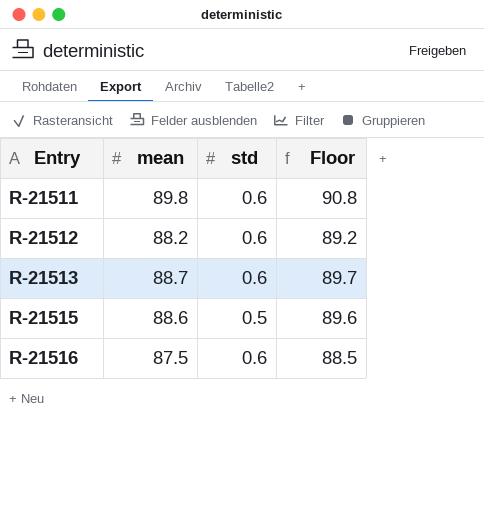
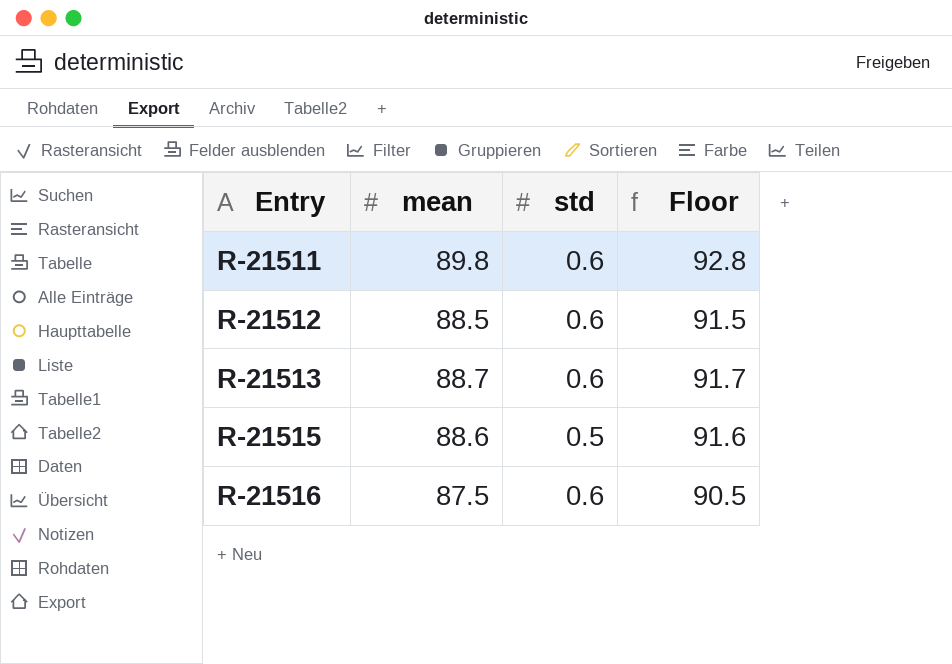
column Floor | formula: [mean] + 1 -> [mean] + 3
R-21512 | mean: 88.2 -> 88.5

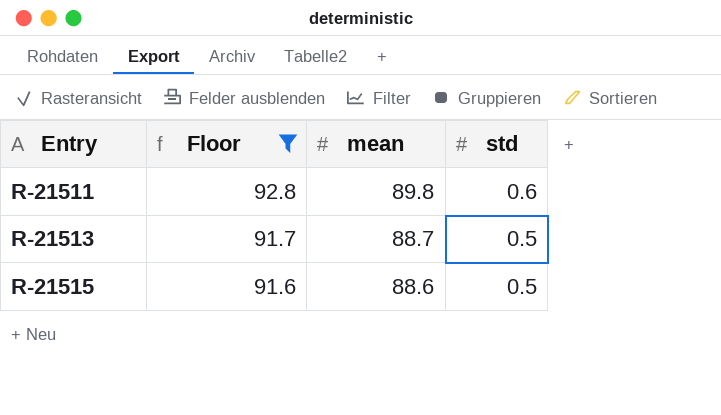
filter: none -> Floor >= 91.6
column Floor | position: 4 -> 2
R-21513 | std: 0.6 -> 0.5

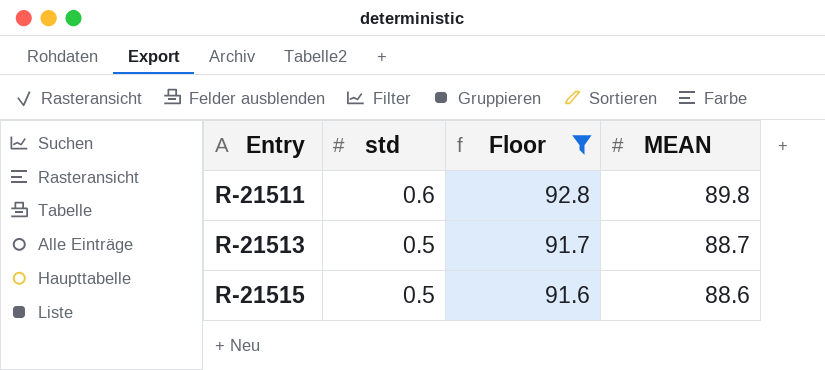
column std | position: 4 -> 2
column name: mean -> MEAN

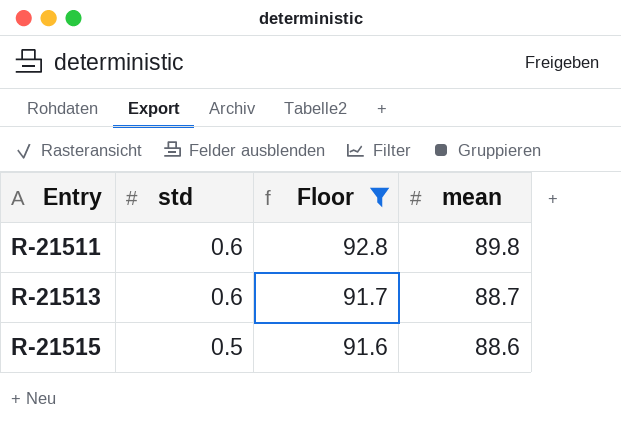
column name: MEAN -> mean
R-21513 | std: 0.5 -> 0.6

